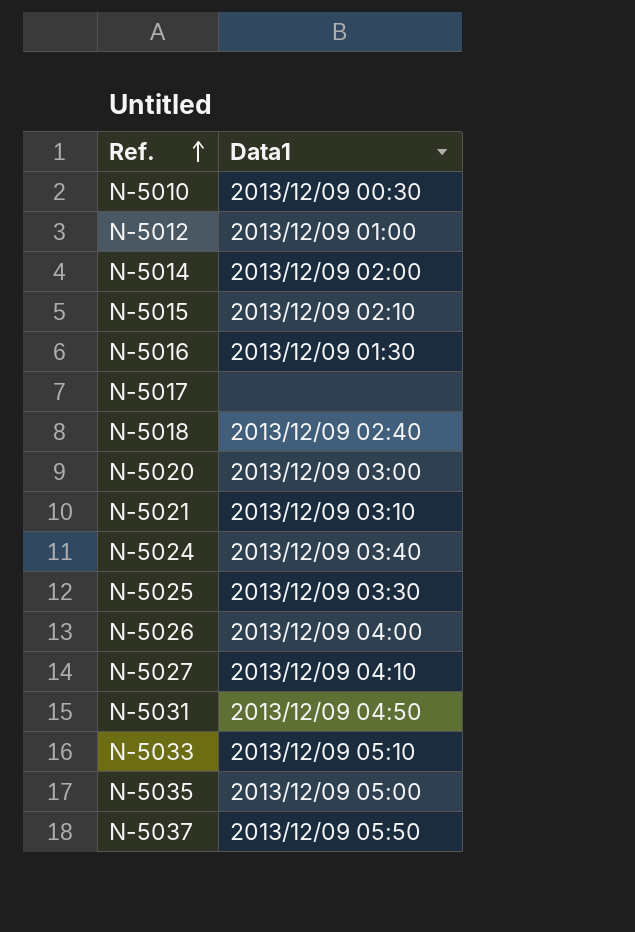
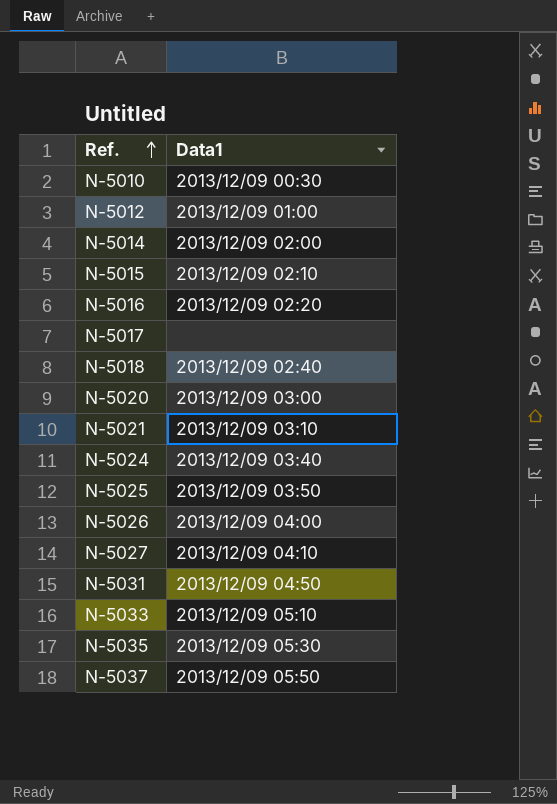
N-5016 | Data1: 2013/12/09 01:30 -> 2013/12/09 02:20
N-5025 | Data1: 2013/12/09 03:30 -> 2013/12/09 03:50
N-5035 | Data1: 2013/12/09 05:00 -> 2013/12/09 05:30

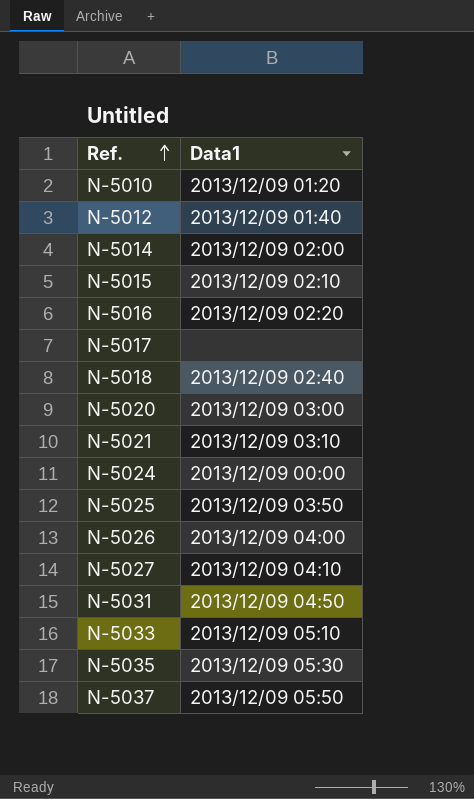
N-5010 | Data1: 2013/12/09 00:30 -> 2013/12/09 01:20
N-5012 | Data1: 2013/12/09 01:00 -> 2013/12/09 01:40
N-5024 | Data1: 2013/12/09 03:40 -> 2013/12/09 00:00

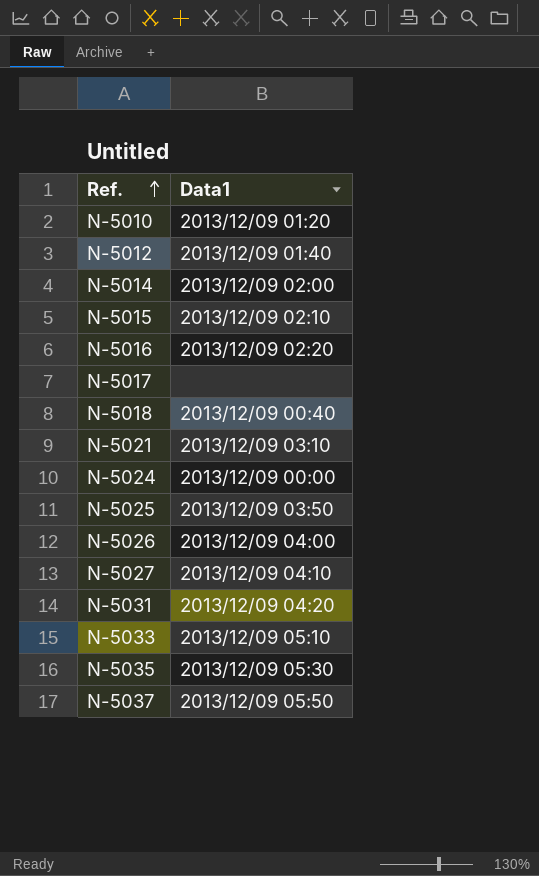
row N-5020: 2013/12/09 03:00 -> none
N-5018 | Data1: 2013/12/09 02:40 -> 2013/12/09 00:40
N-5031 | Data1: 2013/12/09 04:50 -> 2013/12/09 04:20

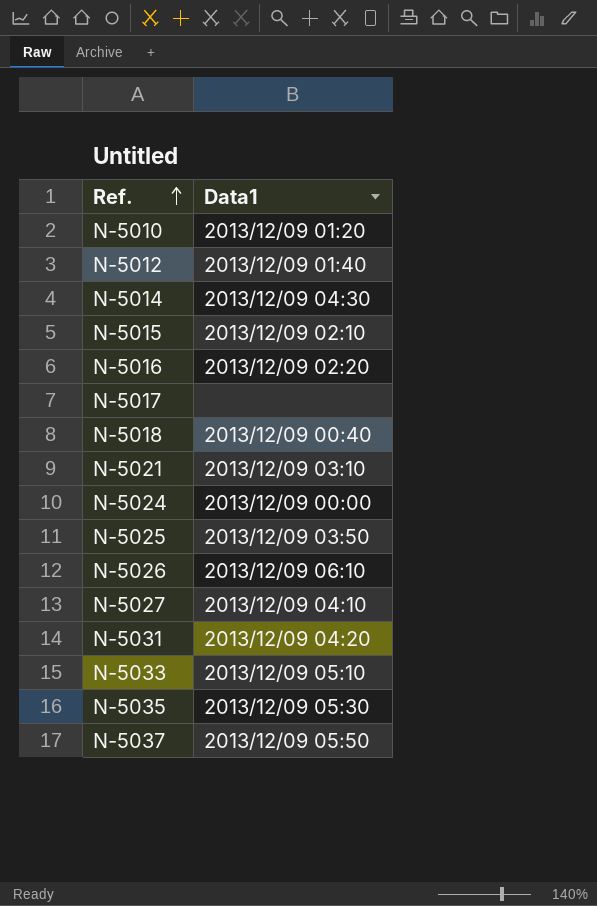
N-5014 | Data1: 2013/12/09 02:00 -> 2013/12/09 04:30
N-5026 | Data1: 2013/12/09 04:00 -> 2013/12/09 06:10

